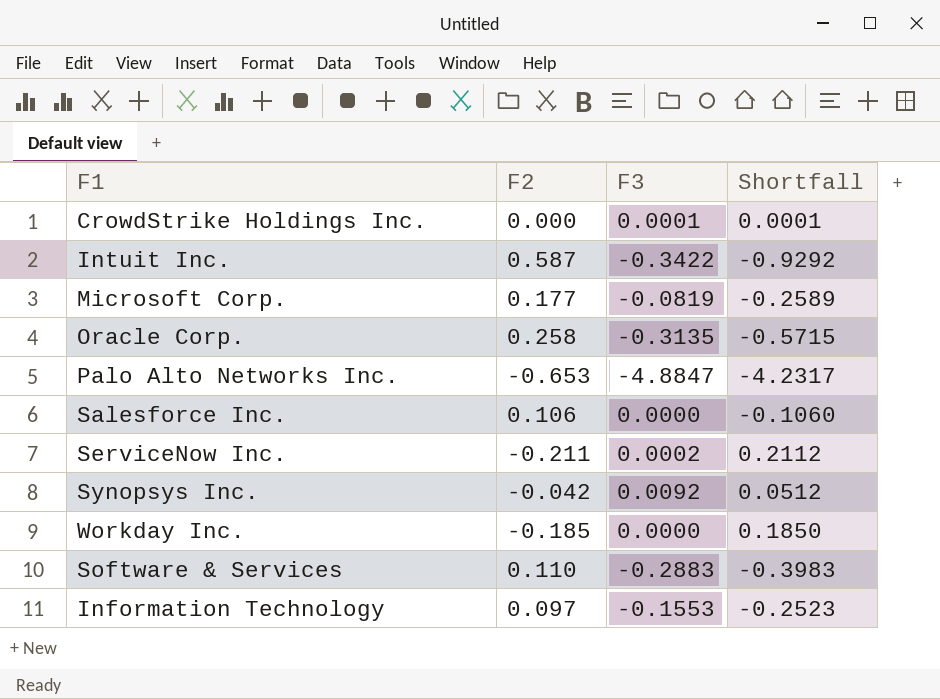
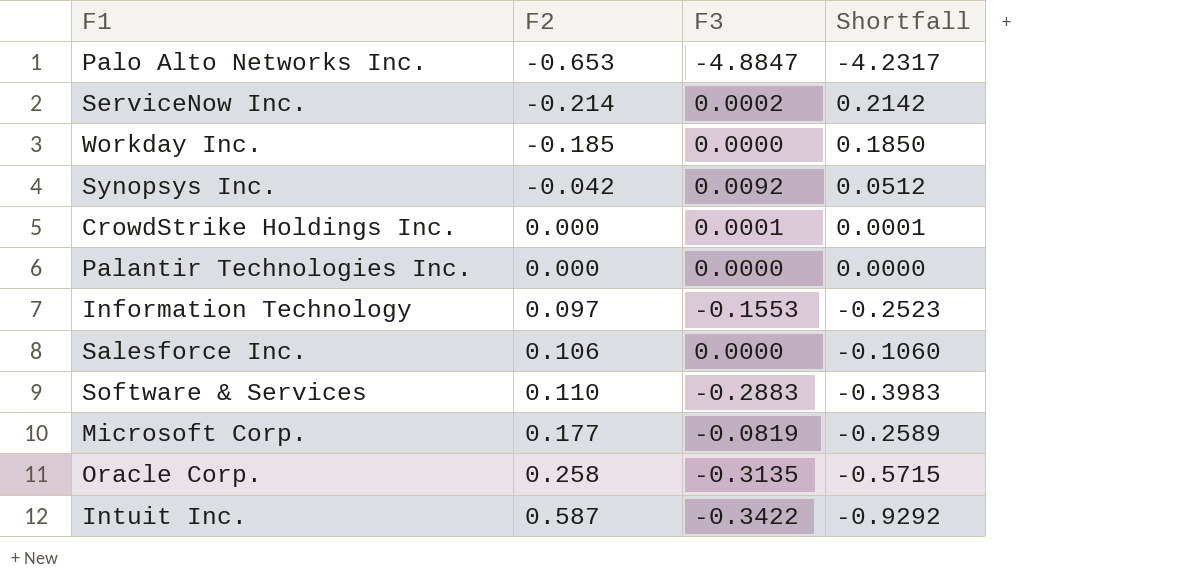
row order: none -> F2 ascending
ServiceNow Inc. | F2: -0.211 -> -0.214
ServiceNow Inc. | Shortfall: 0.2112 -> 0.2142
row Palantir Technologies Inc.: none -> 0.000 | 0.0000 | 0.0000

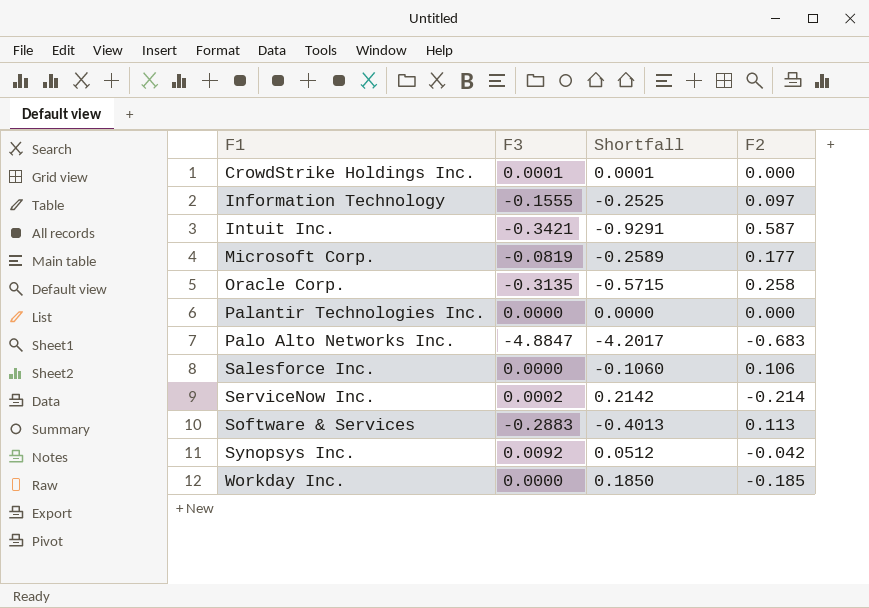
row order: F2 ascending -> F1 ascending
column F2 | position: 2 -> 4
Information Technology | F3: -0.1553 -> -0.1555
Information Technology | Shortfall: -0.2523 -> -0.2525
Intuit Inc. | F3: -0.3422 -> -0.3421
Intuit Inc. | Shortfall: -0.9292 -> -0.9291
Palo Alto Networks Inc. | Shortfall: -4.2317 -> -4.2017
Palo Alto Networks Inc. | F2: -0.653 -> -0.683
Software & Services | Shortfall: -0.3983 -> -0.4013
Software & Services | F2: 0.110 -> 0.113

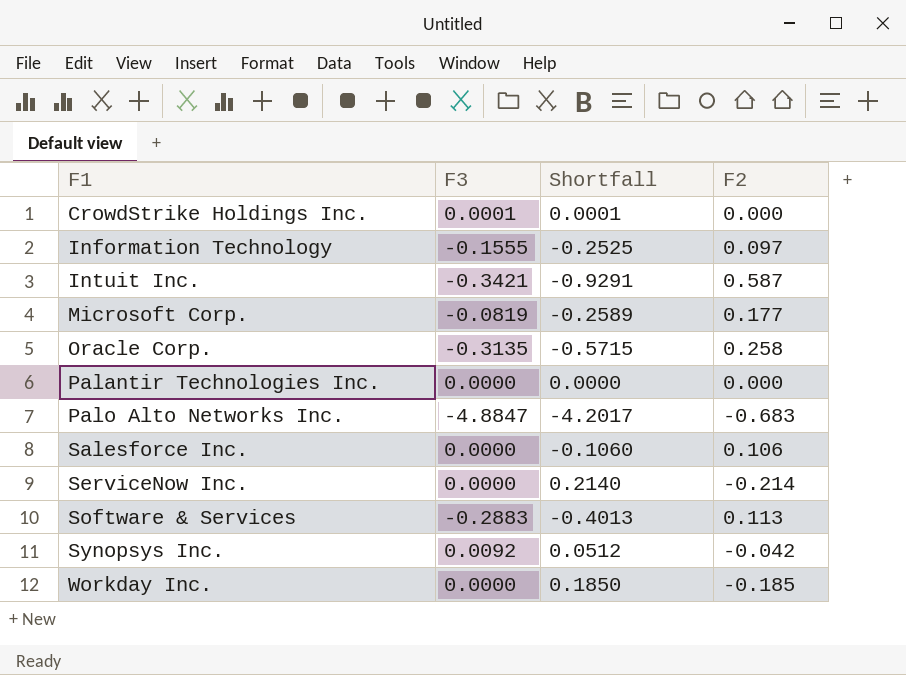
ServiceNow Inc. | F3: 0.0002 -> 0.0000
ServiceNow Inc. | Shortfall: 0.2142 -> 0.2140

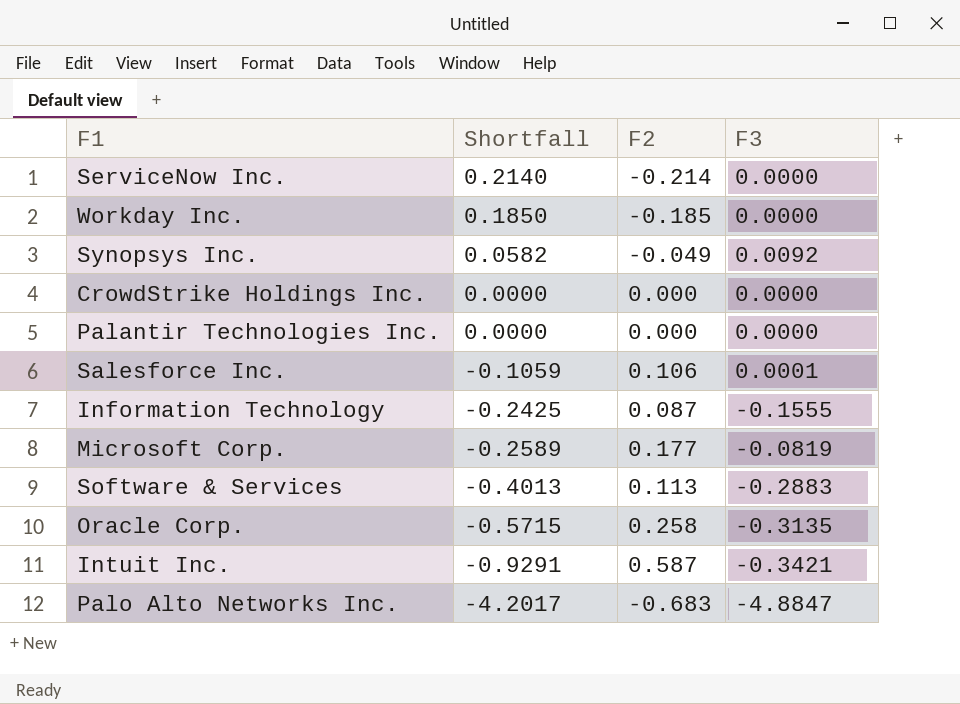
row order: F1 ascending -> Shortfall descending
column F3 | position: 2 -> 4
Synopsys Inc. | Shortfall: 0.0512 -> 0.0582
Synopsys Inc. | F2: -0.042 -> -0.049
CrowdStrike Holdings Inc. | Shortfall: 0.0001 -> 0.0000
CrowdStrike Holdings Inc. | F3: 0.0001 -> 0.0000
Salesforce Inc. | Shortfall: -0.1060 -> -0.1059
Salesforce Inc. | F3: 0.0000 -> 0.0001
Information Technology | Shortfall: -0.2525 -> -0.2425
Information Technology | F2: 0.097 -> 0.087

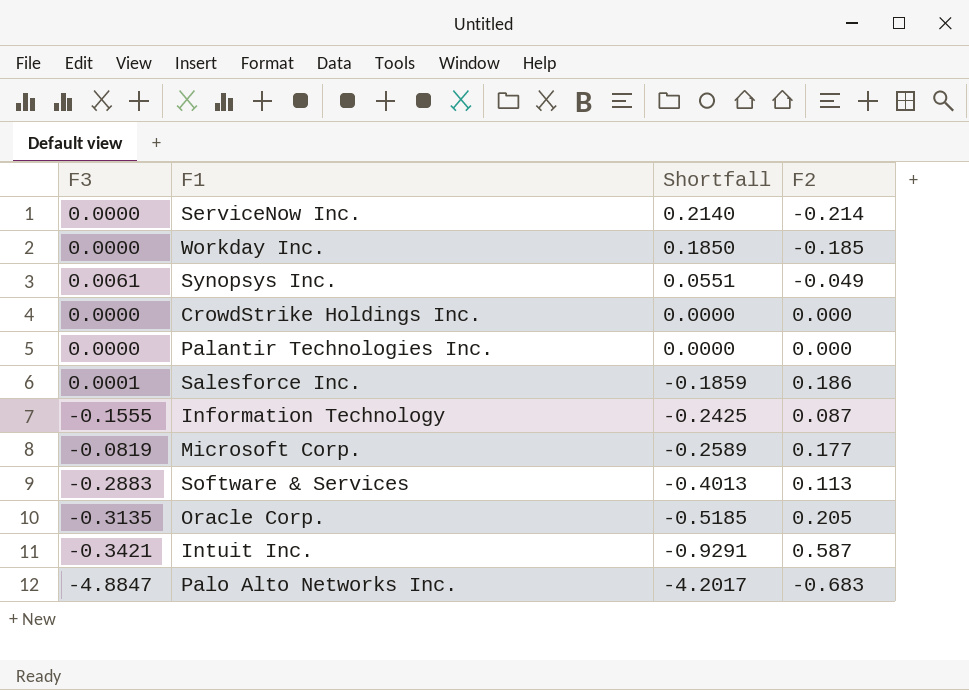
column F3 | position: 4 -> 1
Synopsys Inc. | F3: 0.0092 -> 0.0061
Synopsys Inc. | Shortfall: 0.0582 -> 0.0551
Salesforce Inc. | Shortfall: -0.1059 -> -0.1859
Salesforce Inc. | F2: 0.106 -> 0.186
Oracle Corp. | Shortfall: -0.5715 -> -0.5185
Oracle Corp. | F2: 0.258 -> 0.205

